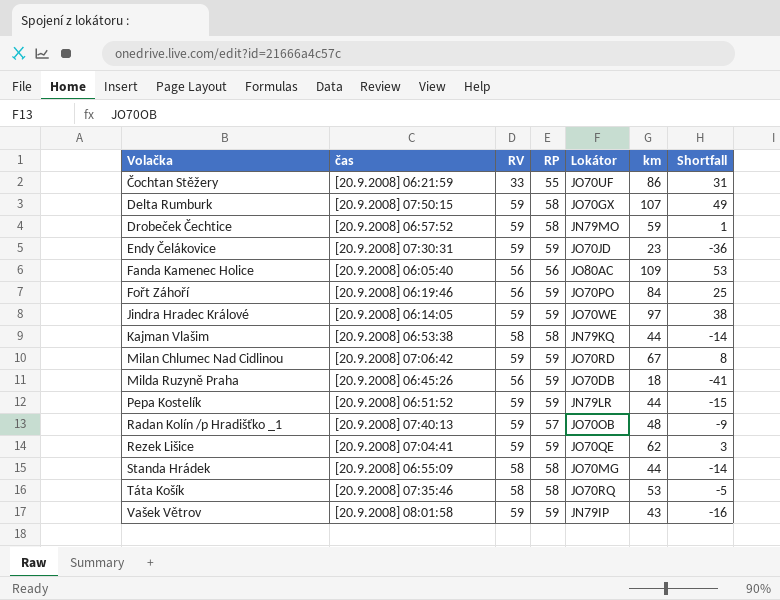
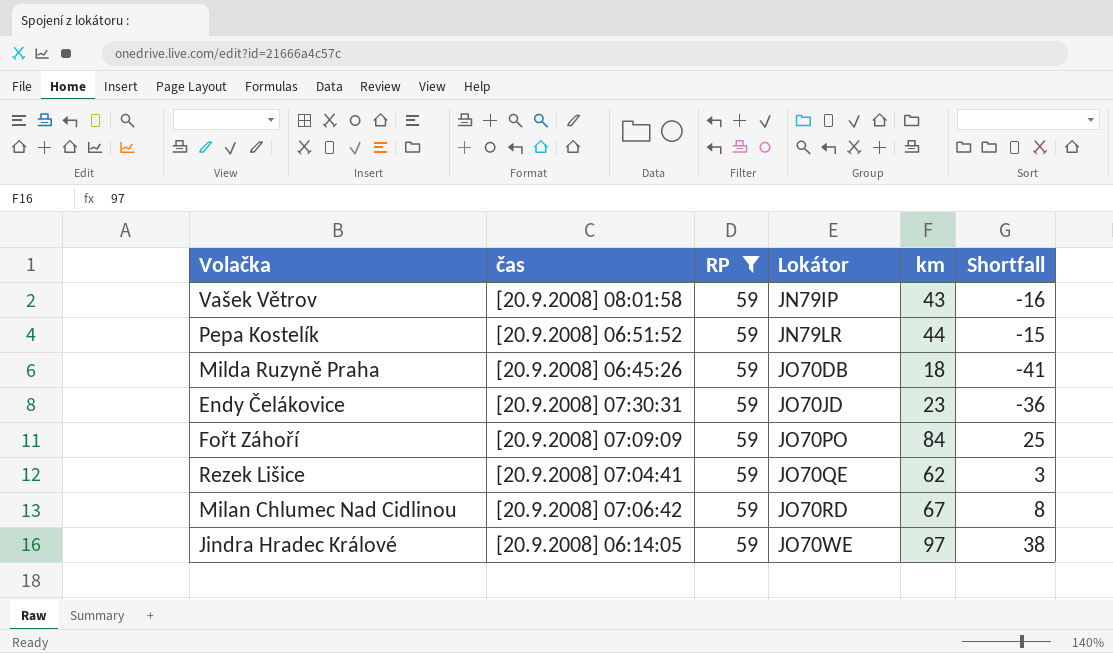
filter: none -> RP = 59
row order: Volačka ascending -> Lokátor ascending
column RV | position: 3 -> none
Fořt Záhoří | čas: [20.9.2008] 06:19:46 -> [20.9.2008] 07:09:09

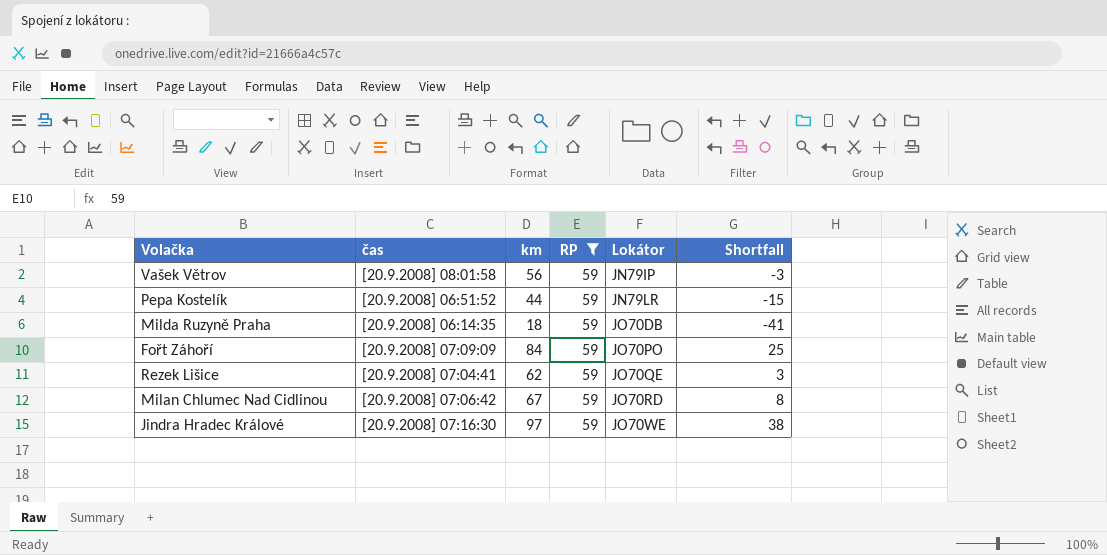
column km | position: 5 -> 3
row Endy Čelákovice: [20.9.2008] 07:30:31 | 59 | JO70JD | 23 | -36 -> none
Vašek Větrov | km: 43 -> 56
Vašek Větrov | Shortfall: -16 -> -3
Milda Ruzyně Praha | čas: [20.9.2008] 06:45:26 -> [20.9.2008] 06:14:35
Jindra Hradec Králové | čas: [20.9.2008] 06:14:05 -> [20.9.2008] 07:16:30

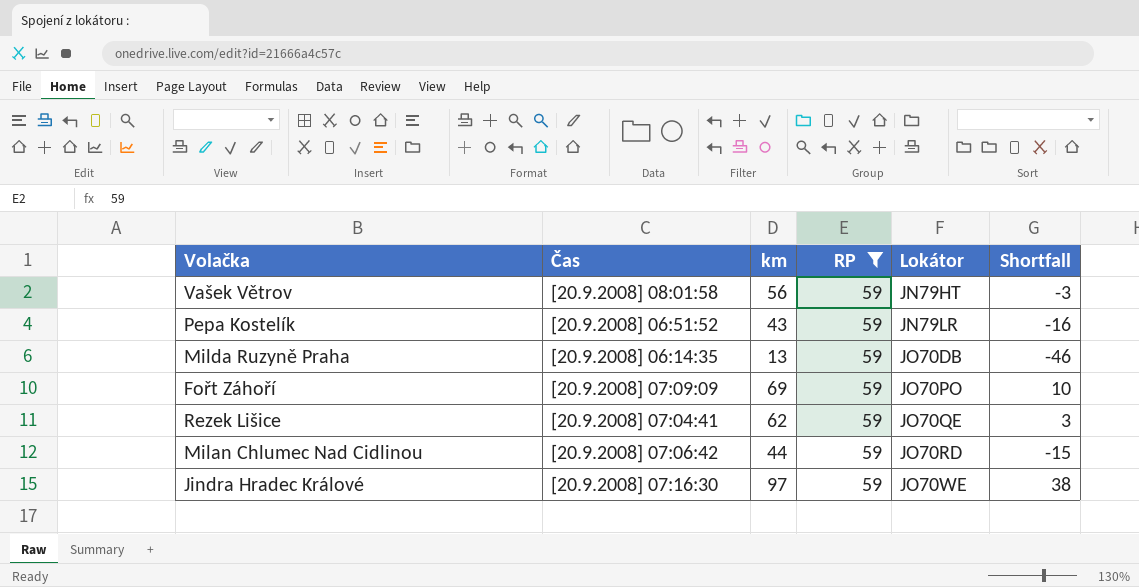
column name: čas -> Čas
Vašek Větrov | Lokátor: JN79IP -> JN79HT
Pepa Kostelík | km: 44 -> 43
Pepa Kostelík | Shortfall: -15 -> -16
Milda Ruzyně Praha | km: 18 -> 13
Milda Ruzyně Praha | Shortfall: -41 -> -46
Fořt Záhoří | km: 84 -> 69
Fořt Záhoří | Shortfall: 25 -> 10
Milan Chlumec Nad Cidlinou | km: 67 -> 44
Milan Chlumec Nad Cidlinou | Shortfall: 8 -> -15

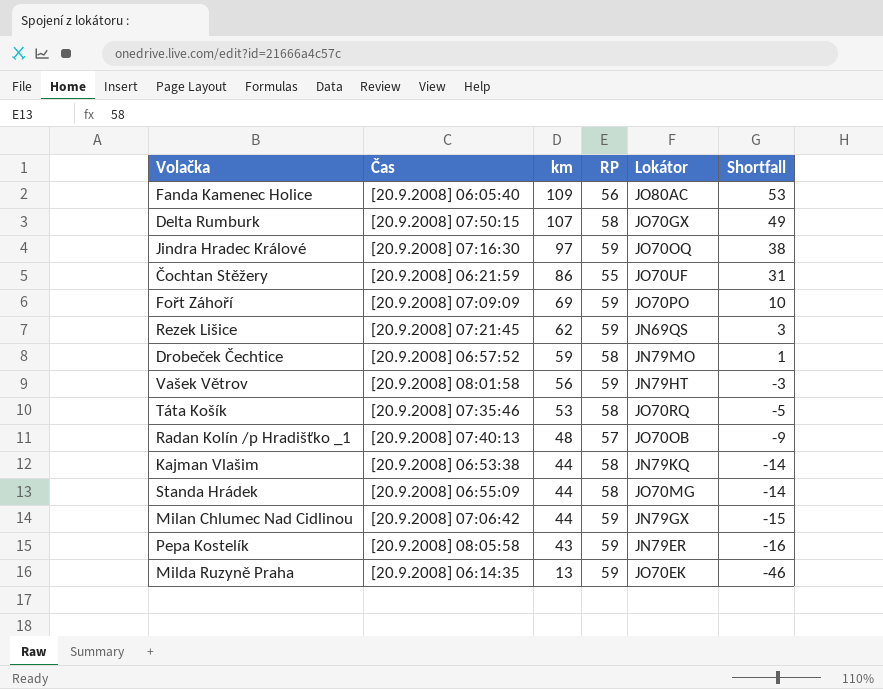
filter: RP = 59 -> none
row order: Lokátor ascending -> km descending
Jindra Hradec Králové | Lokátor: JO70WE -> JO70OQ
Rezek Lišice | Čas: [20.9.2008] 07:04:41 -> [20.9.2008] 07:21:45
Rezek Lišice | Lokátor: JO70QE -> JN69QS
Milan Chlumec Nad Cidlinou | Lokátor: JO70RD -> JN79GX
Pepa Kostelík | Čas: [20.9.2008] 06:51:52 -> [20.9.2008] 08:05:58
Pepa Kostelík | Lokátor: JN79LR -> JN79ER
Milda Ruzyně Praha | Lokátor: JO70DB -> JO70EK

